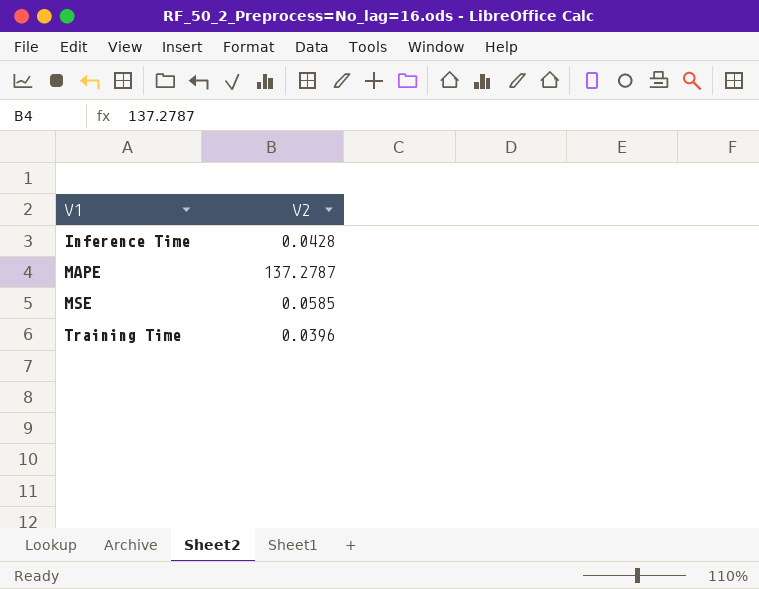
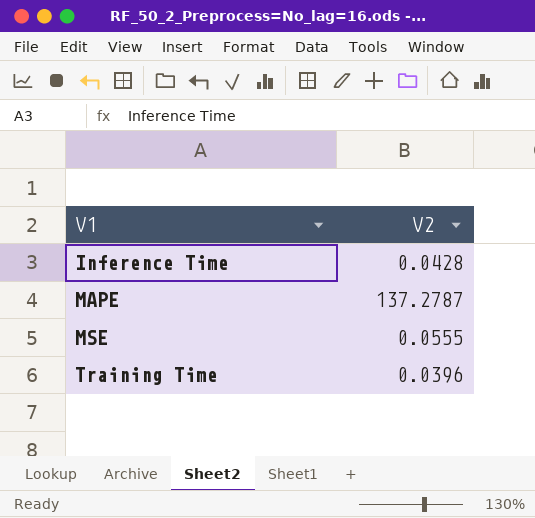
MSE | V2: 0.0585 -> 0.0555

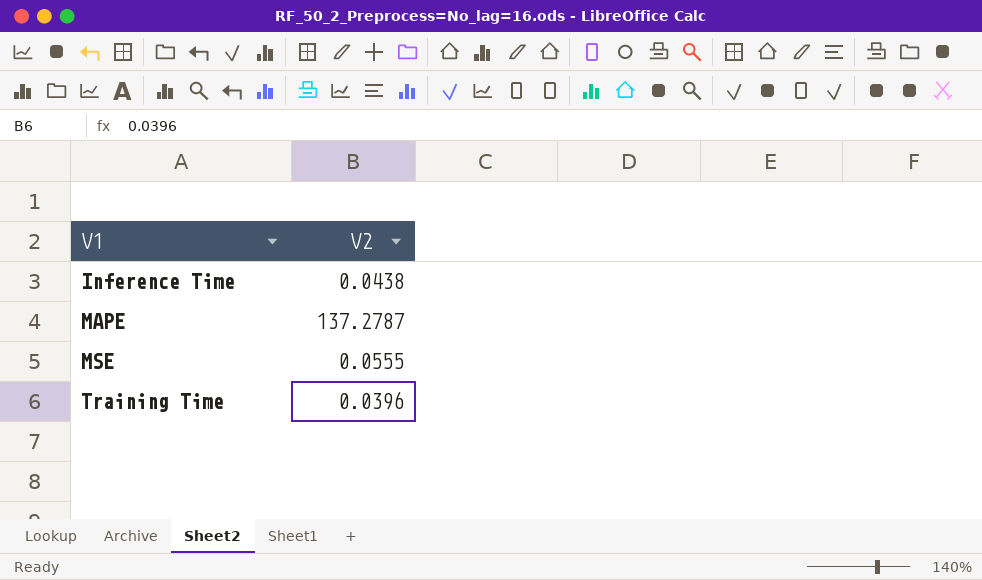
Inference Time | V2: 0.0428 -> 0.0438

